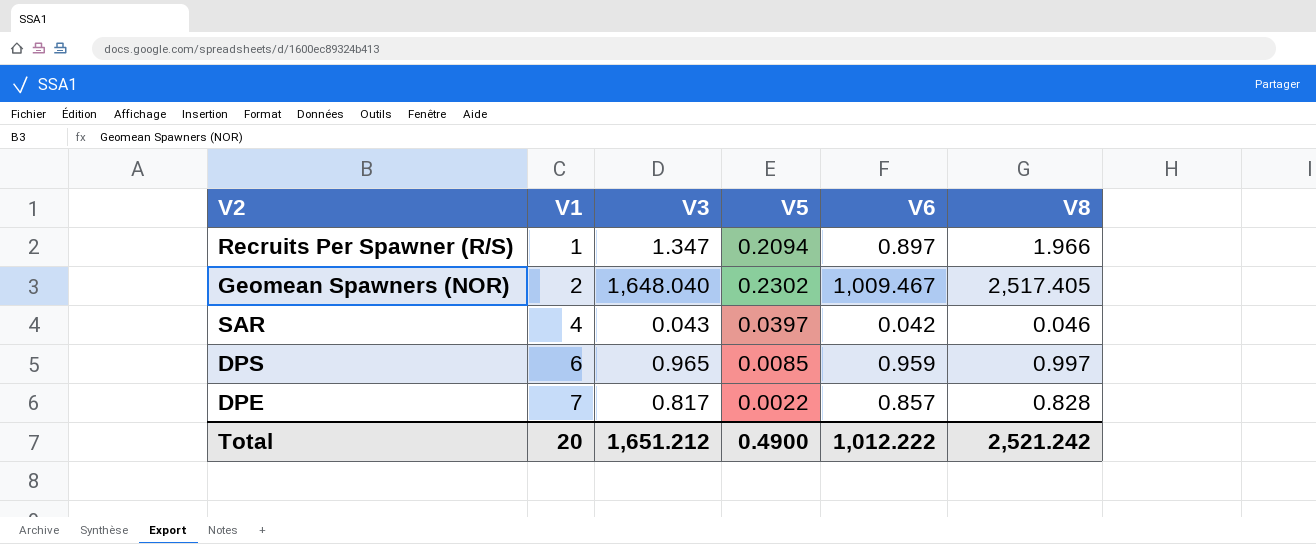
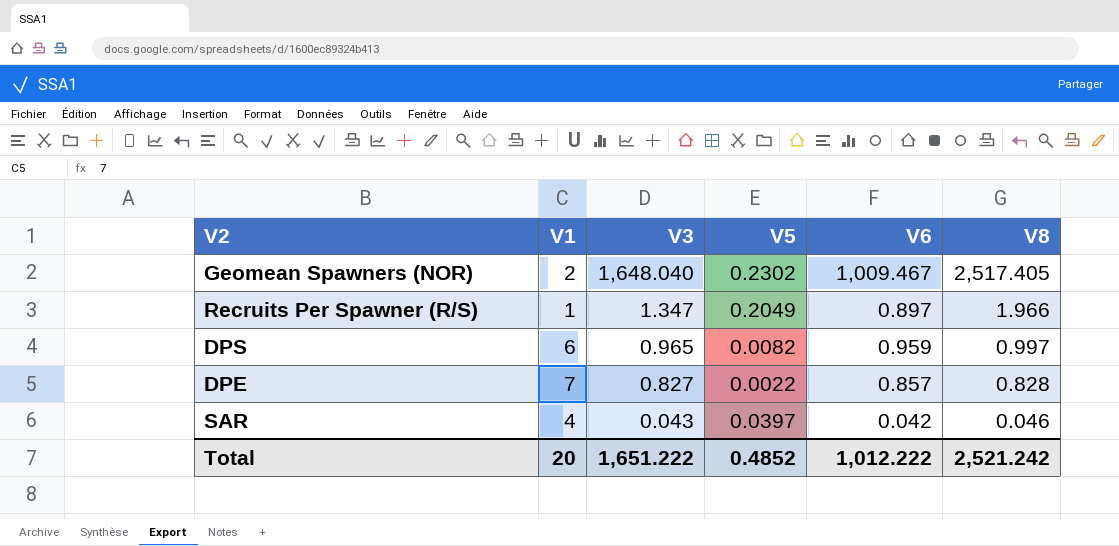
row order: V1 ascending -> V3 descending
Recruits Per Spawner (R/S) | V5: 0.2094 -> 0.2049
DPS | V5: 0.0085 -> 0.0082
DPE | V3: 0.817 -> 0.827
Total | V3: 1,651.212 -> 1,651.222
Total | V5: 0.4900 -> 0.4852

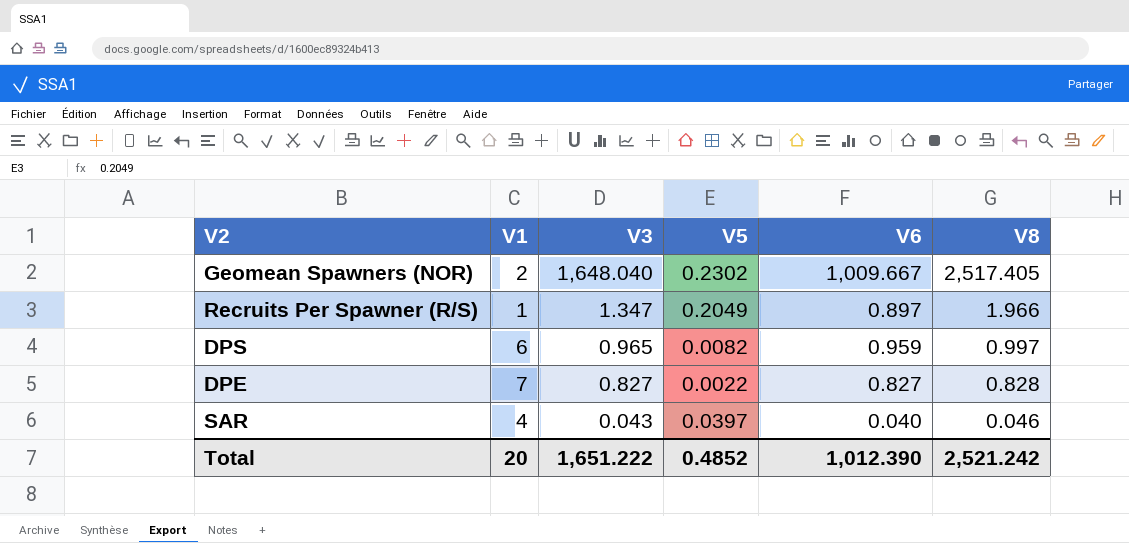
Geomean Spawners (NOR) | V6: 1,009.467 -> 1,009.667
DPE | V6: 0.857 -> 0.827
SAR | V6: 0.042 -> 0.040
Total | V6: 1,012.222 -> 1,012.390

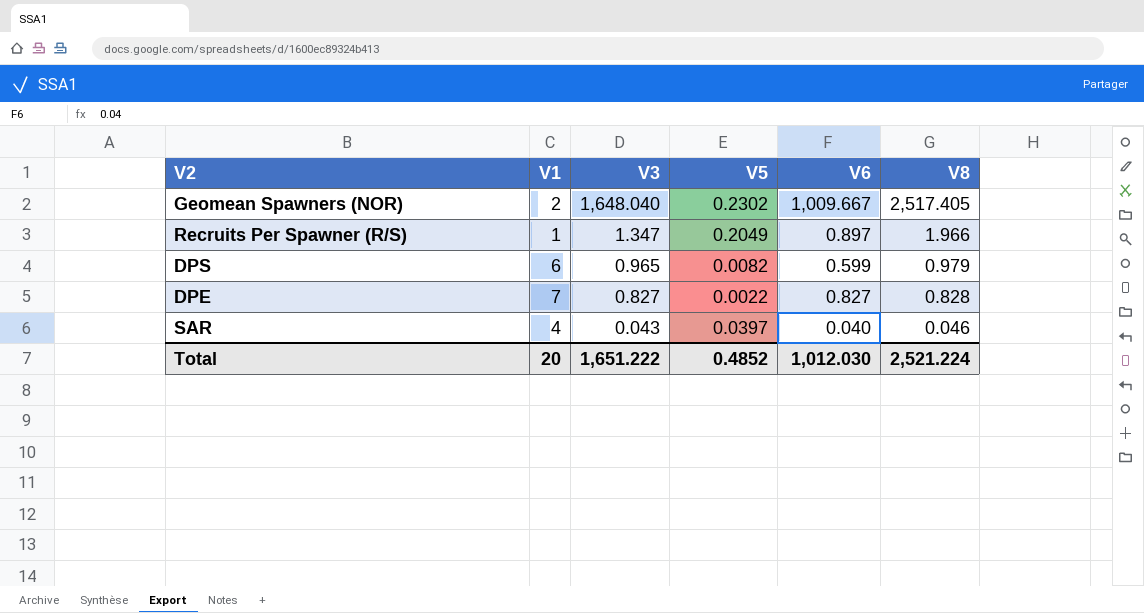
DPS | V6: 0.959 -> 0.599
DPS | V8: 0.997 -> 0.979
Total | V6: 1,012.390 -> 1,012.030
Total | V8: 2,521.242 -> 2,521.224

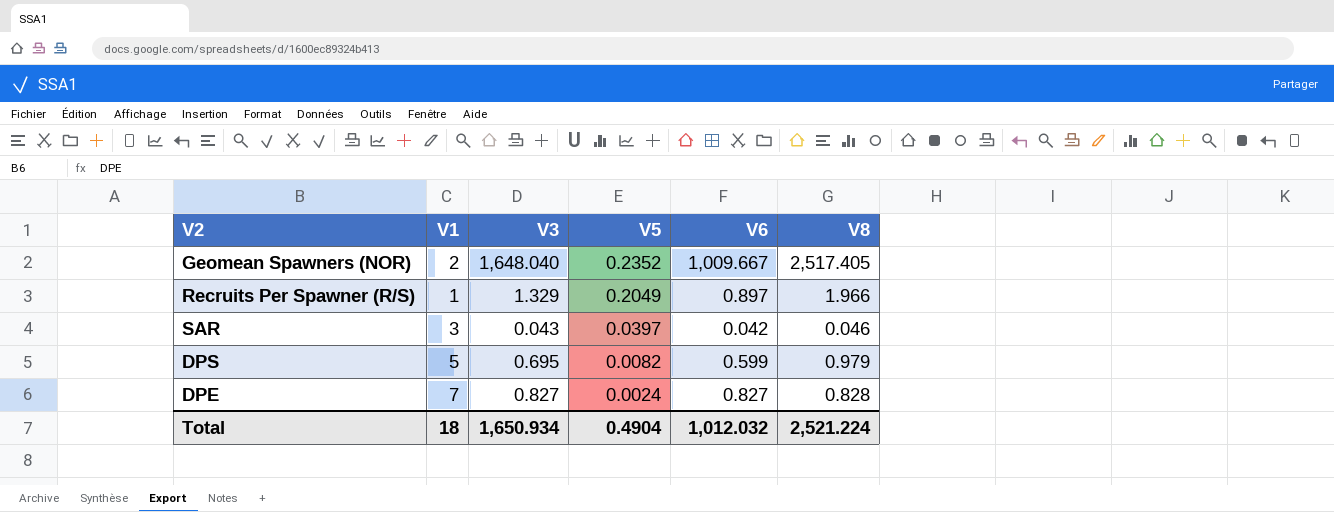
row order: V3 descending -> V5 descending
Geomean Spawners (NOR) | V5: 0.2302 -> 0.2352
Recruits Per Spawner (R/S) | V3: 1.347 -> 1.329
SAR | V1: 4 -> 3
SAR | V6: 0.040 -> 0.042
DPS | V1: 6 -> 5
DPS | V3: 0.965 -> 0.695
DPE | V5: 0.0022 -> 0.0024
Total | V1: 20 -> 18
Total | V3: 1,651.222 -> 1,650.934
Total | V5: 0.4852 -> 0.4904
Total | V6: 1,012.030 -> 1,012.032

